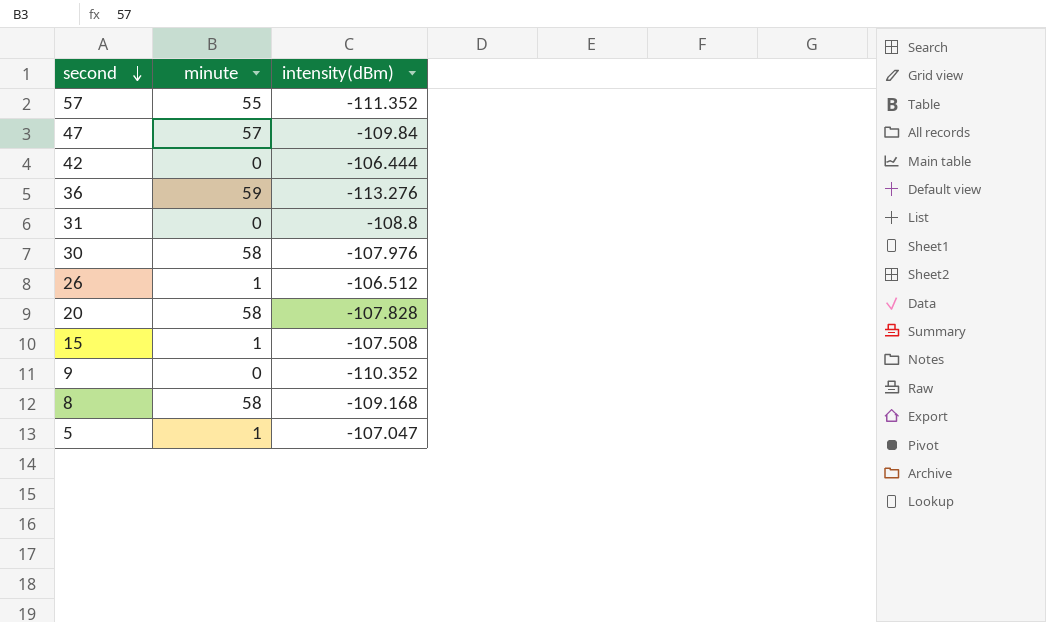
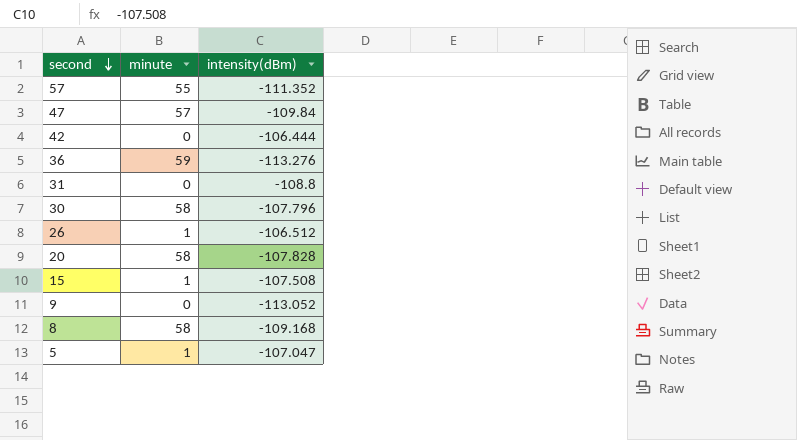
30 | intensity(dBm): -107.976 -> -107.796
9 | intensity(dBm): -110.352 -> -113.052

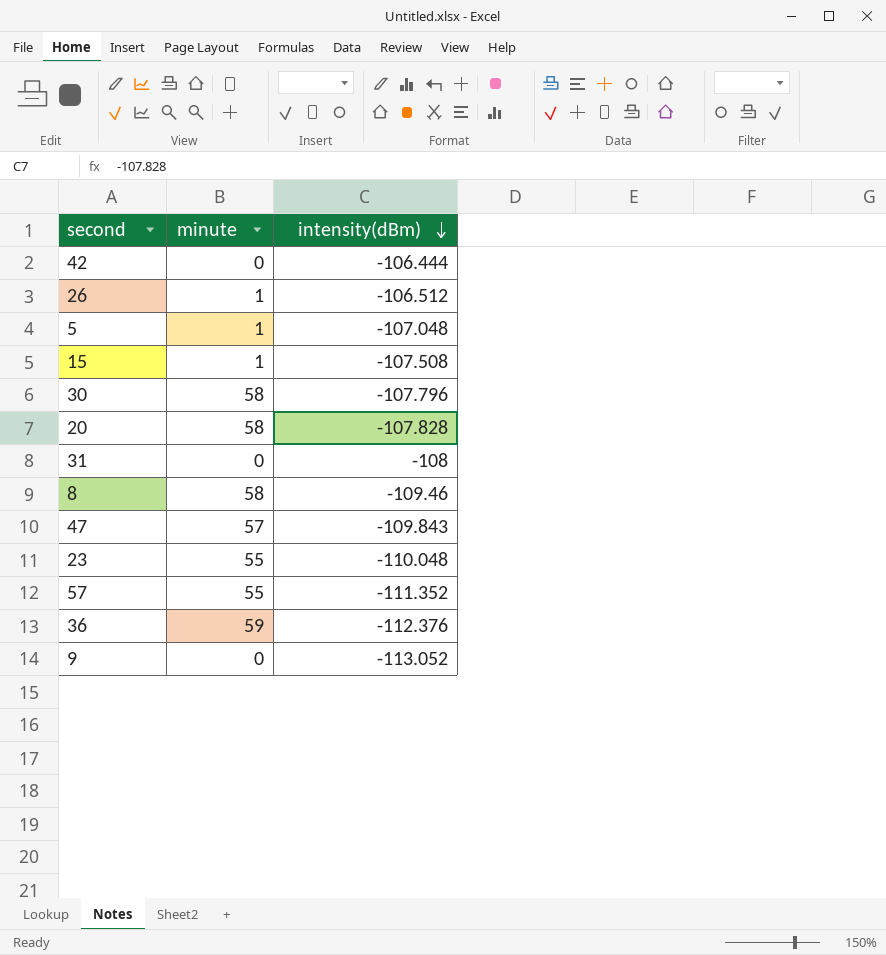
row order: second descending -> intensity(dBm) descending
5 | intensity(dBm): -107.047 -> -107.048
31 | intensity(dBm): -108.8 -> -108
8 | intensity(dBm): -109.168 -> -109.46
47 | intensity(dBm): -109.84 -> -109.843
row 23: none -> 55 | -110.048
36 | intensity(dBm): -113.276 -> -112.376

